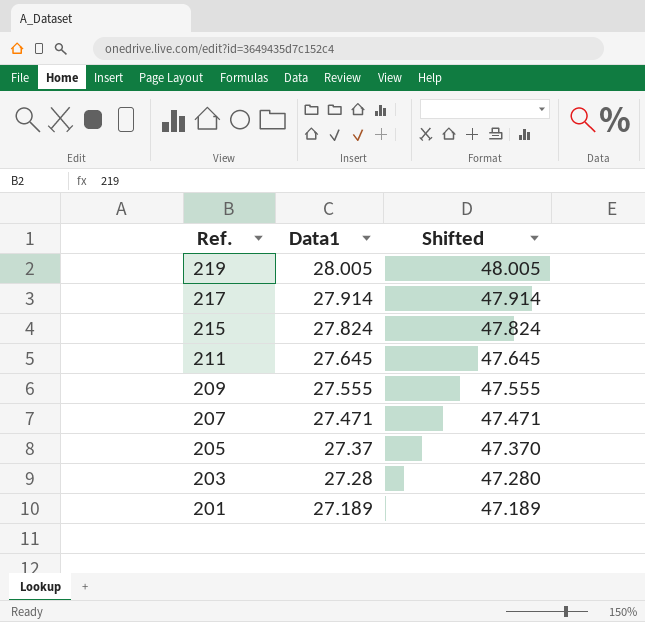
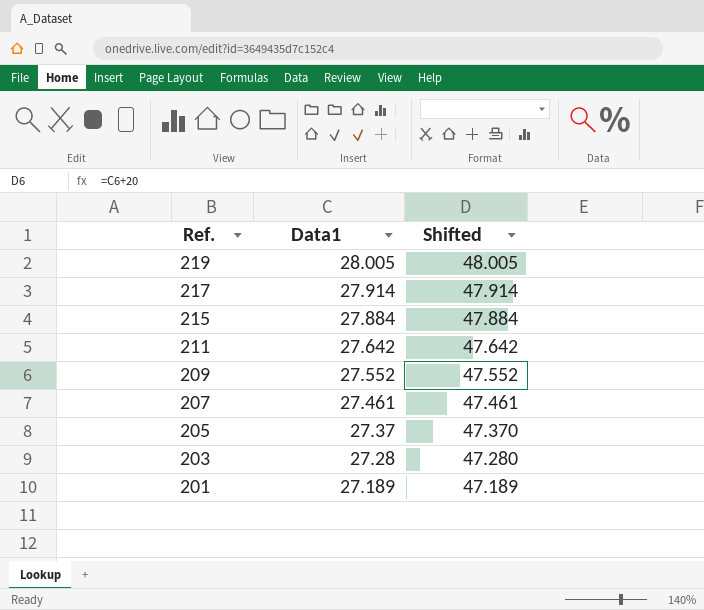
215 | Data1: 27.824 -> 27.884
215 | Shifted: 47.824 -> 47.884
211 | Data1: 27.645 -> 27.642
211 | Shifted: 47.645 -> 47.642
209 | Data1: 27.555 -> 27.552
209 | Shifted: 47.555 -> 47.552
207 | Data1: 27.471 -> 27.461
207 | Shifted: 47.471 -> 47.461

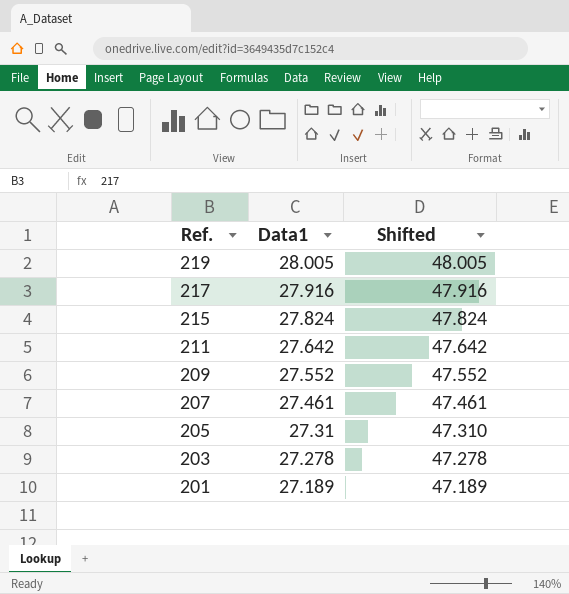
217 | Data1: 27.914 -> 27.916
217 | Shifted: 47.914 -> 47.916
215 | Data1: 27.884 -> 27.824
215 | Shifted: 47.884 -> 47.824
205 | Data1: 27.37 -> 27.31
205 | Shifted: 47.370 -> 47.310
203 | Data1: 27.28 -> 27.278
203 | Shifted: 47.280 -> 47.278

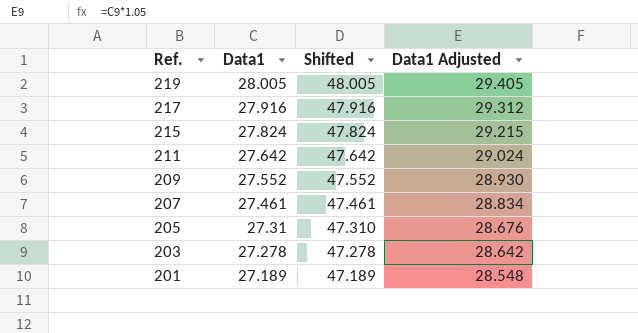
column Data1 Adjusted | formula: none -> [Data1] * 1.05

